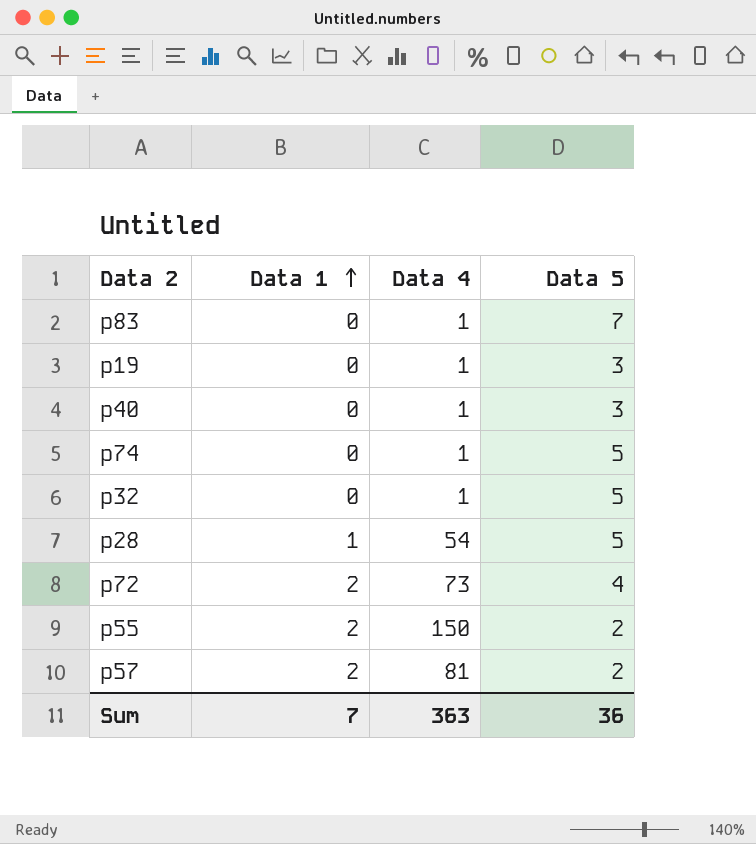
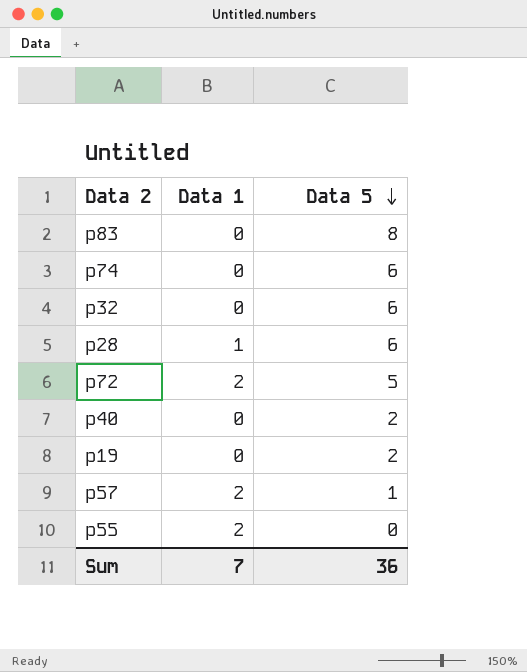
row order: Data 1 ascending -> Data 5 descending
column Data 4 | position: 3 -> none
p83 | Data 5: 7 -> 8
p74 | Data 5: 5 -> 6
p32 | Data 5: 5 -> 6
p28 | Data 5: 5 -> 6
p72 | Data 5: 4 -> 5
p40 | Data 5: 3 -> 2
p19 | Data 5: 3 -> 2
p57 | Data 5: 2 -> 1
p55 | Data 5: 2 -> 0

